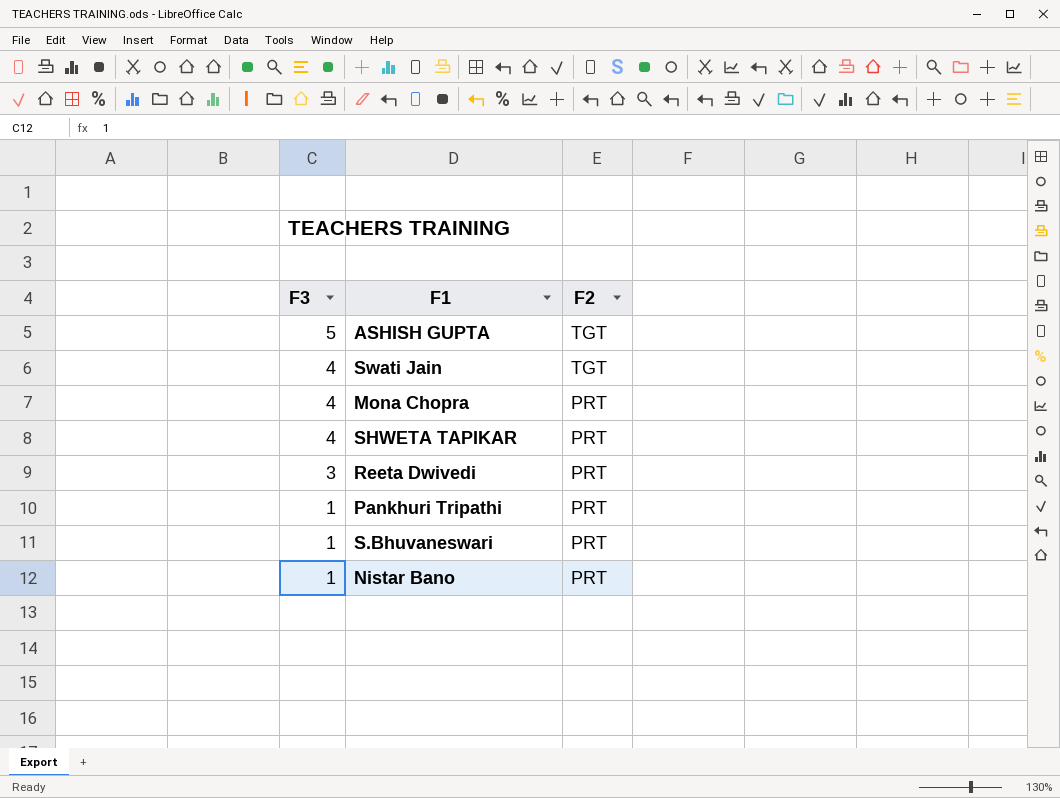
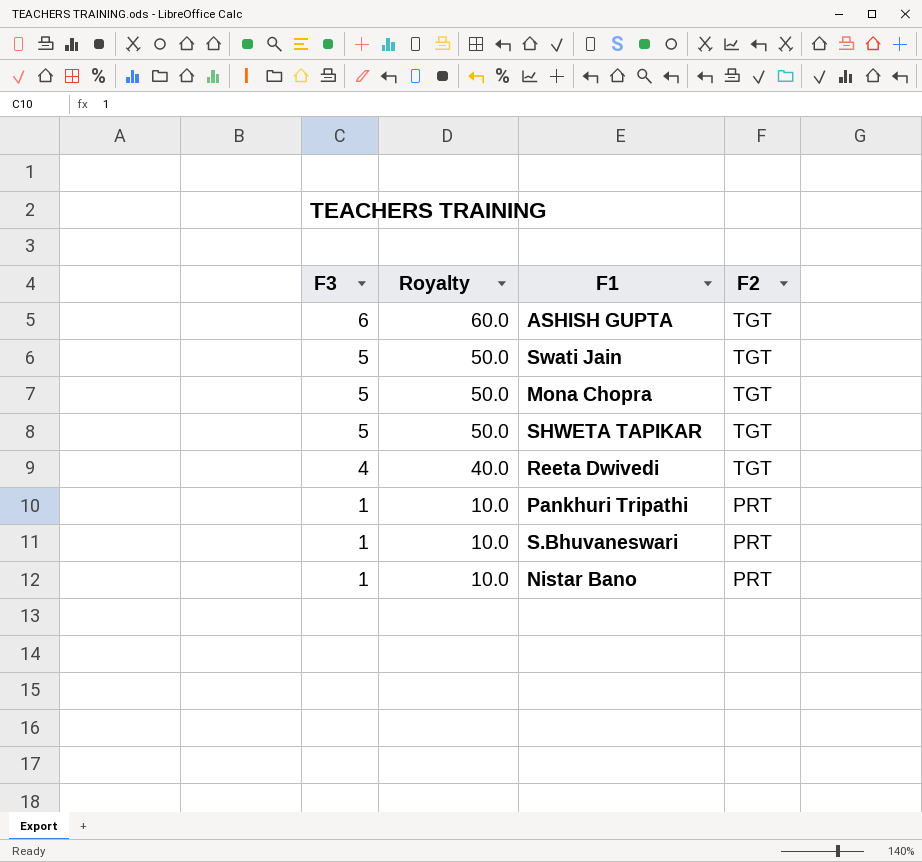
column Royalty | formula: none -> [F3] * 10
ASHISH GUPTA | F3: 5 -> 6
Swati Jain | F3: 4 -> 5
Mona Chopra | F3: 4 -> 5
Mona Chopra | F2: PRT -> TGT
SHWETA TAPIKAR | F3: 4 -> 5
SHWETA TAPIKAR | F2: PRT -> TGT
Reeta Dwivedi | F3: 3 -> 4
Reeta Dwivedi | F2: PRT -> TGT

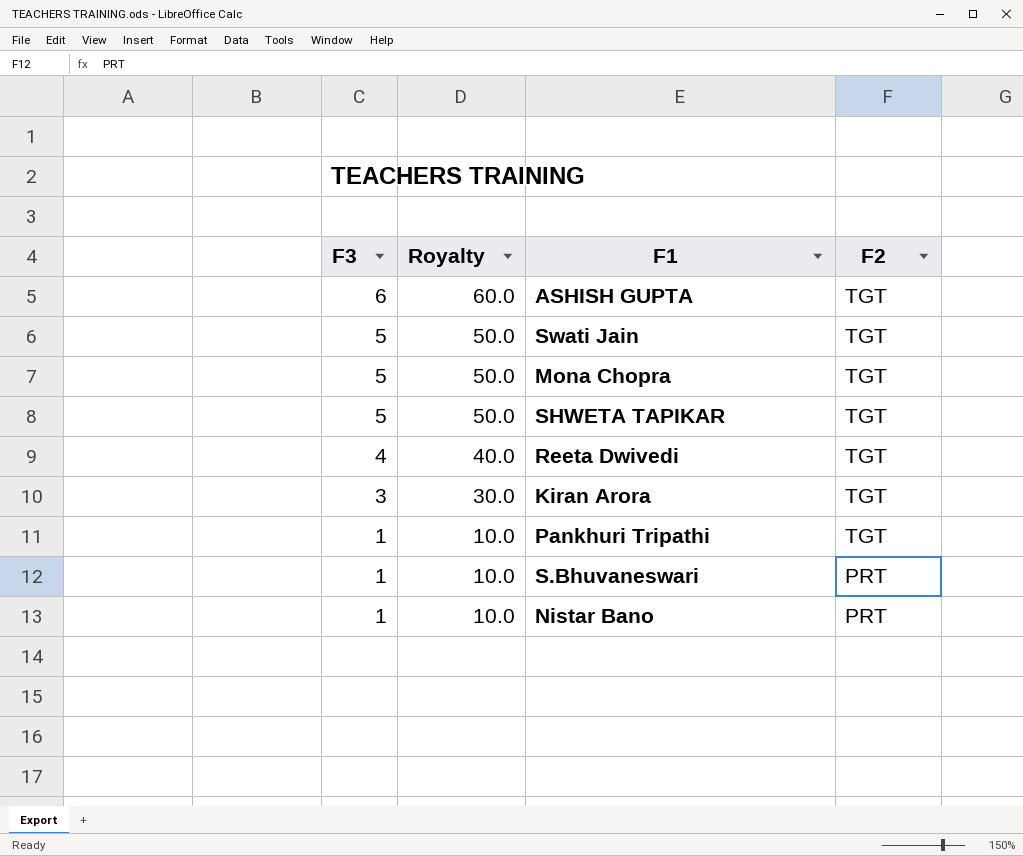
row Kiran Arora: none -> 3 | 30.0 | TGT
Pankhuri Tripathi | F2: PRT -> TGT

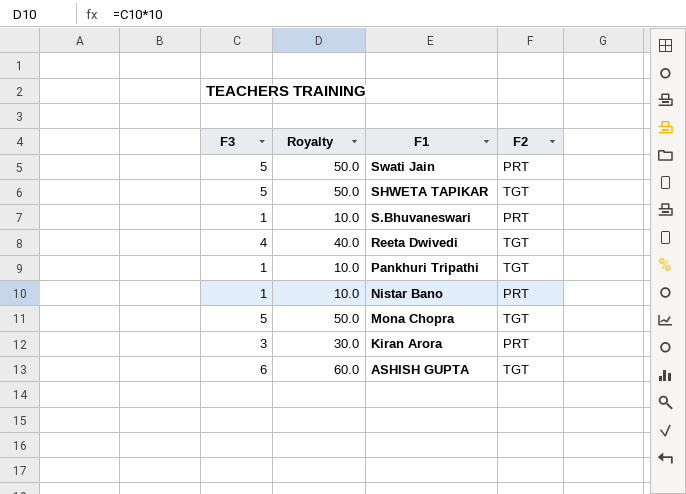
row order: F3 descending -> F1 descending
Swati Jain | F2: TGT -> PRT
Kiran Arora | F2: TGT -> PRT

